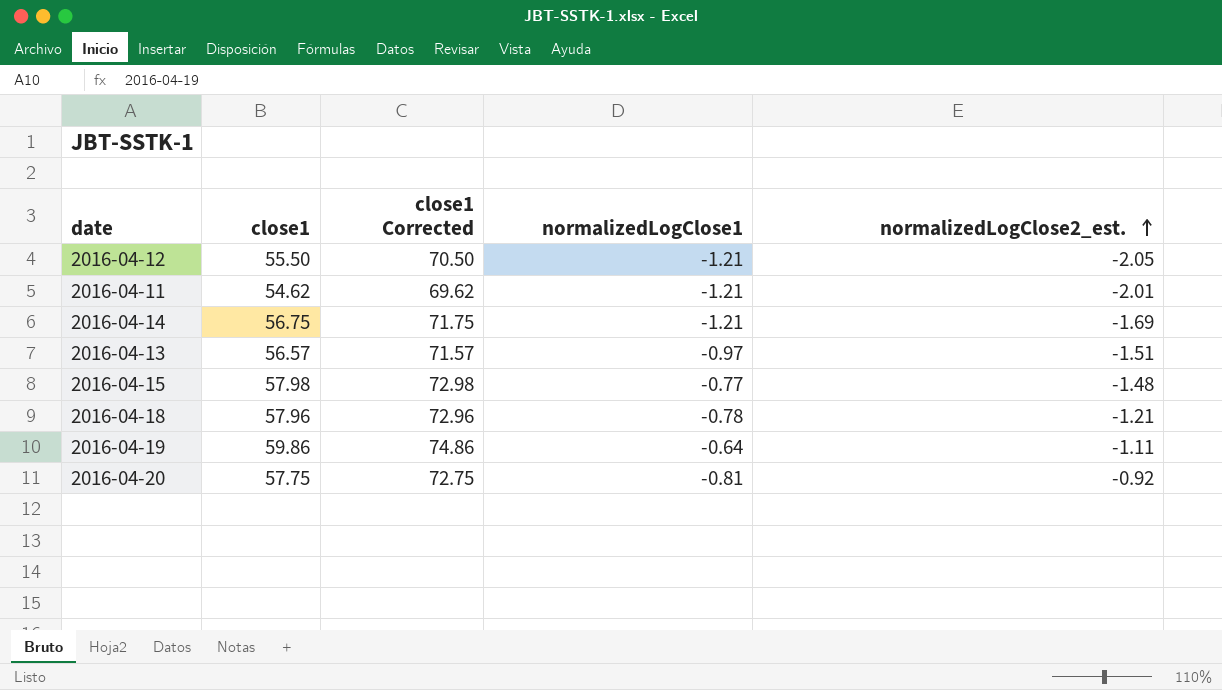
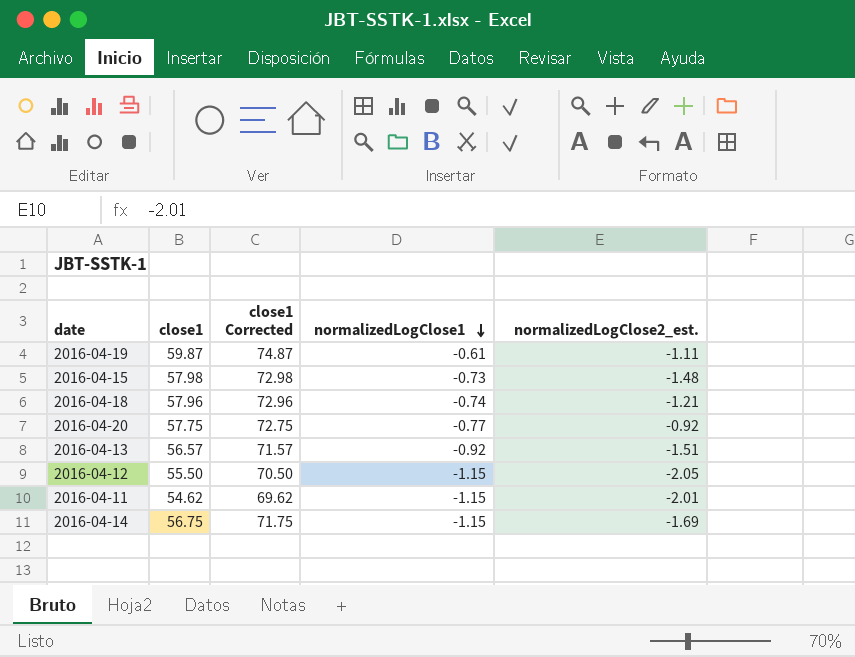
row order: normalizedLogClose2_est. ascending -> normalizedLogClose1 descending
2016-04-19 | close1: 59.86 -> 59.87
2016-04-19 | close1 Corrected: 74.86 -> 74.87
2016-04-19 | normalizedLogClose1: -0.64 -> -0.61
2016-04-15 | normalizedLogClose1: -0.77 -> -0.73
2016-04-18 | normalizedLogClose1: -0.78 -> -0.74
2016-04-20 | normalizedLogClose1: -0.81 -> -0.77
2016-04-13 | normalizedLogClose1: -0.97 -> -0.92
2016-04-12 | normalizedLogClose1: -1.21 -> -1.15
2016-04-11 | normalizedLogClose1: -1.21 -> -1.15
2016-04-14 | normalizedLogClose1: -1.21 -> -1.15

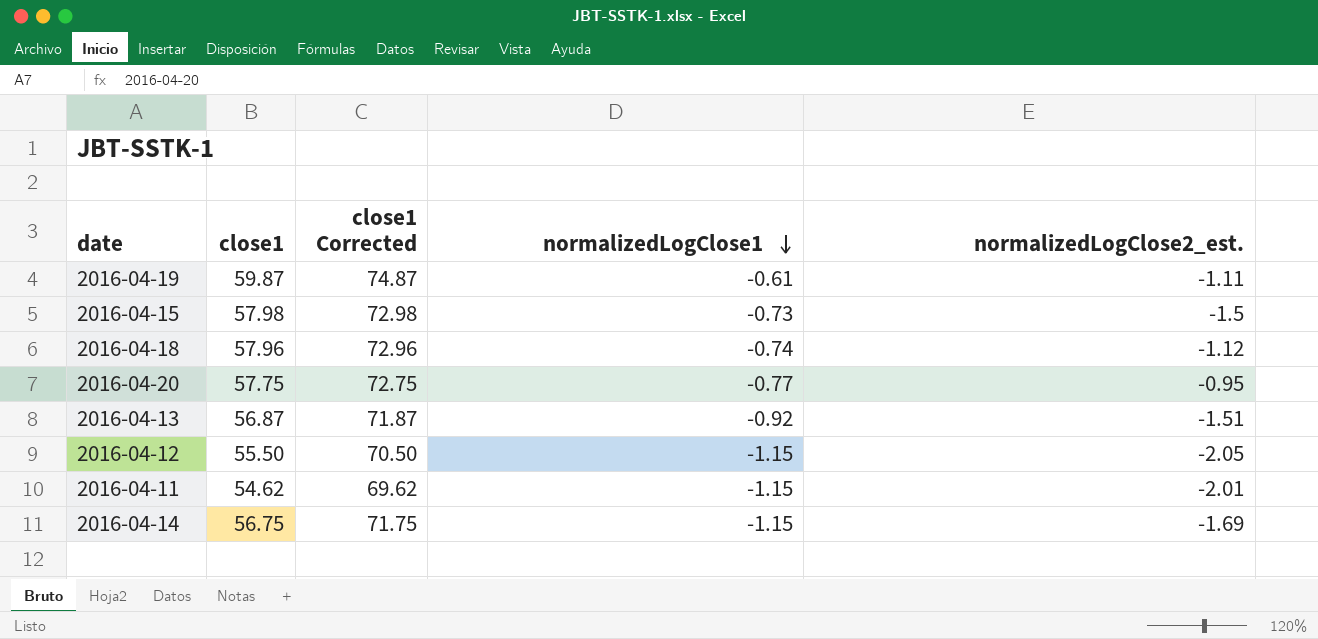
2016-04-15 | normalizedLogClose2_est.: -1.48 -> -1.5
2016-04-18 | normalizedLogClose2_est.: -1.21 -> -1.12
2016-04-20 | normalizedLogClose2_est.: -0.92 -> -0.95
2016-04-13 | close1: 56.57 -> 56.87
2016-04-13 | close1 Corrected: 71.57 -> 71.87

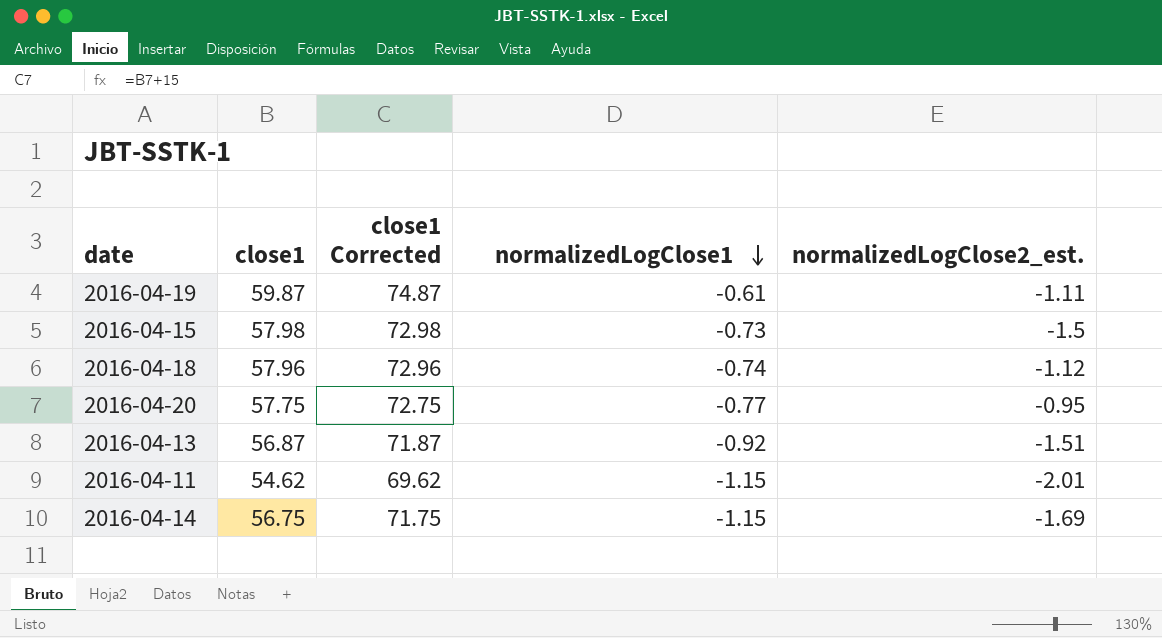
row 2016-04-12: 55.50 | 70.50 | -1.15 | -2.05 -> none

